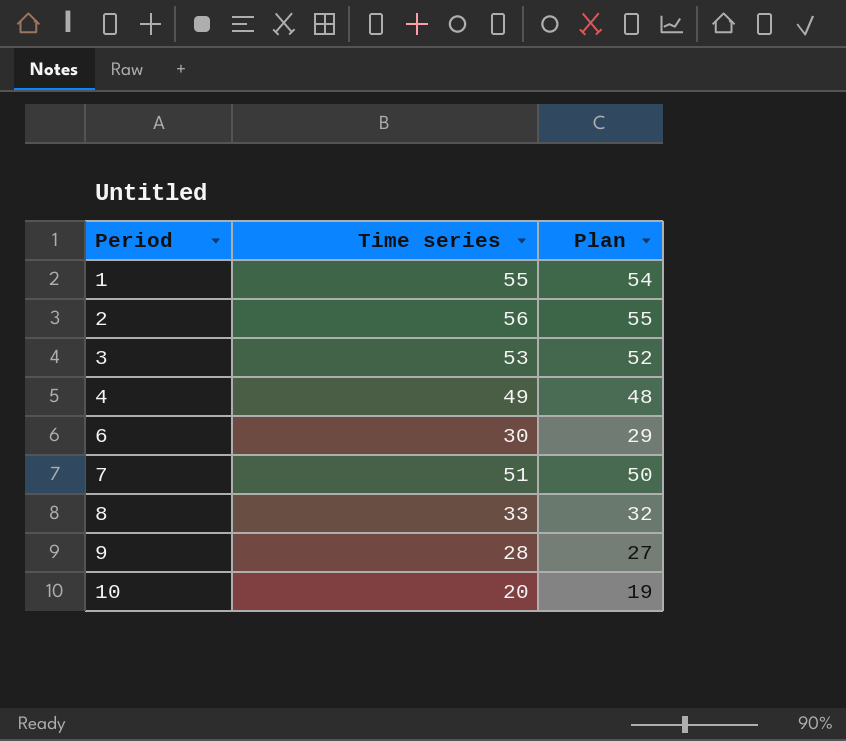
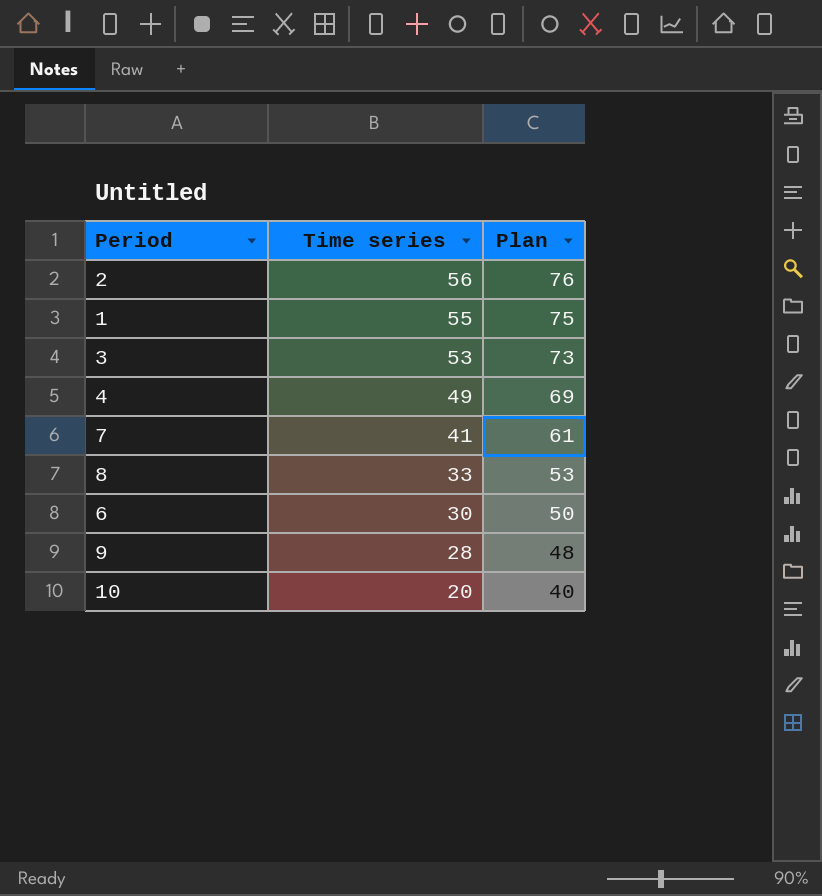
row order: Period ascending -> Time series descending
column Plan | formula: [Time series] - 1 -> [Time series] + 20
7 | Time series: 51 -> 41

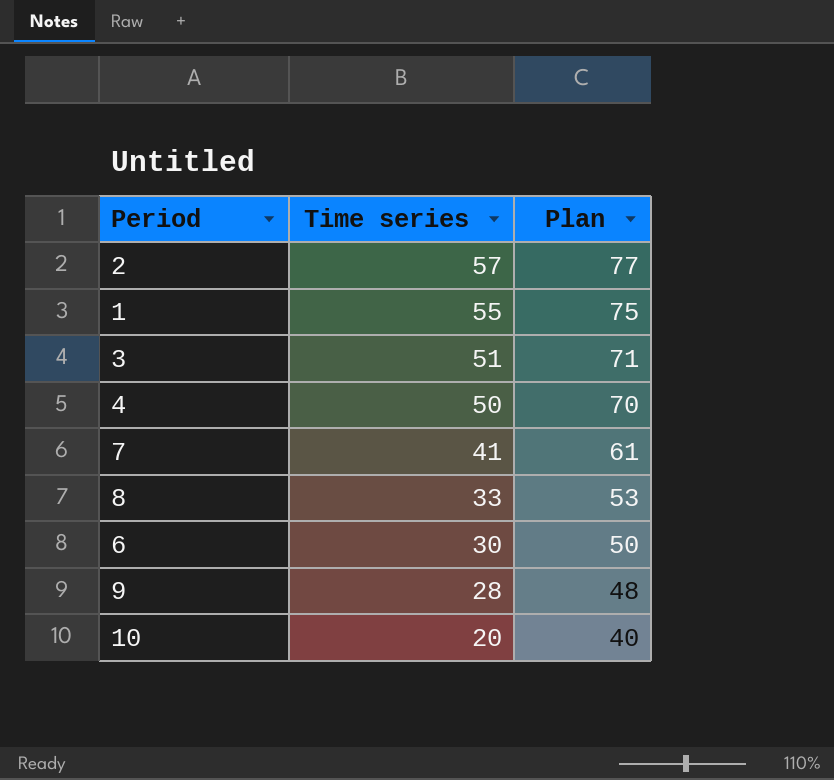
2 | Time series: 56 -> 57
2 | Plan: 76 -> 77
3 | Time series: 53 -> 51
3 | Plan: 73 -> 71
4 | Time series: 49 -> 50
4 | Plan: 69 -> 70

